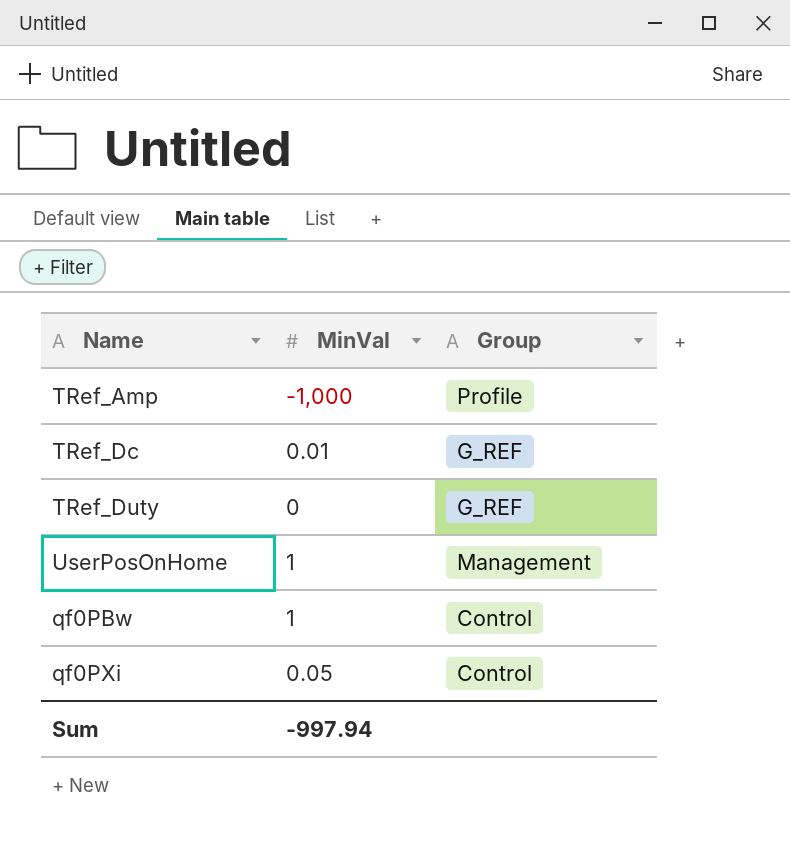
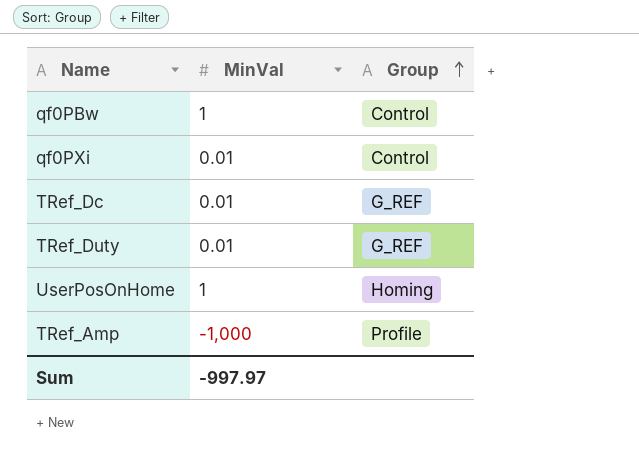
row order: none -> Group ascending
qf0PXi | MinVal: 0.05 -> 0.01
TRef_Duty | MinVal: 0 -> 0.01
UserPosOnHome | Group: Management -> Homing
Sum | MinVal: -997.94 -> -997.97

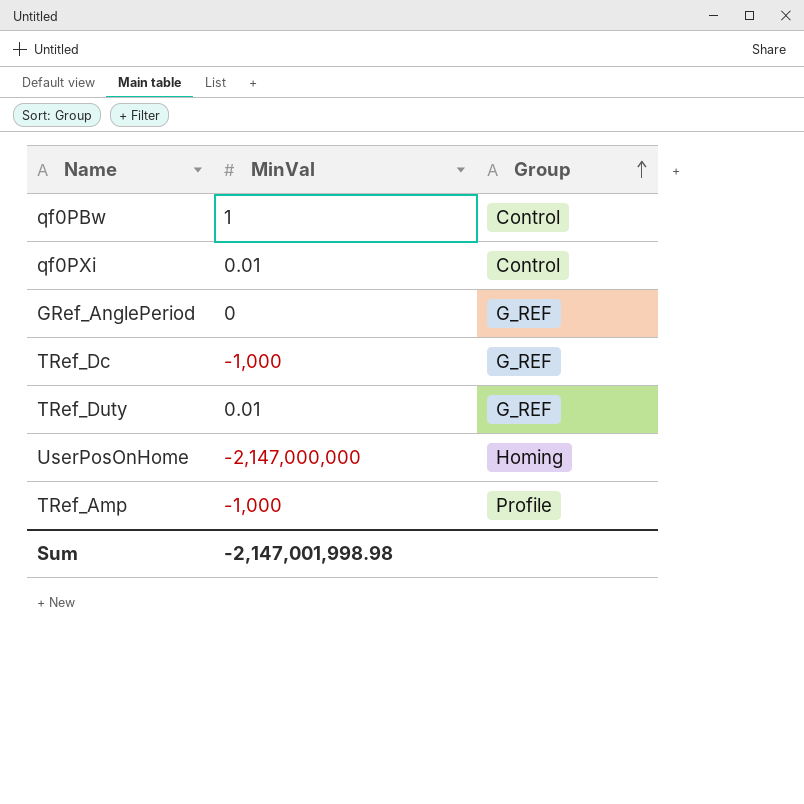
row GRef_AnglePeriod: none -> 0 | G_REF
TRef_Dc | MinVal: 0.01 -> -1,000
UserPosOnHome | MinVal: 1 -> -2,147,000,000
Sum | MinVal: -997.97 -> -2,147,001,998.98

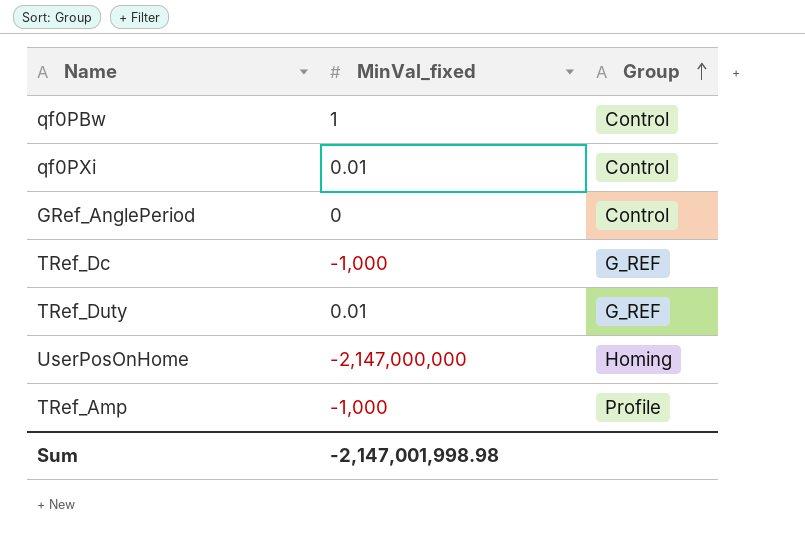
column name: MinVal -> MinVal_fixed
GRef_AnglePeriod | Group: G_REF -> Control

